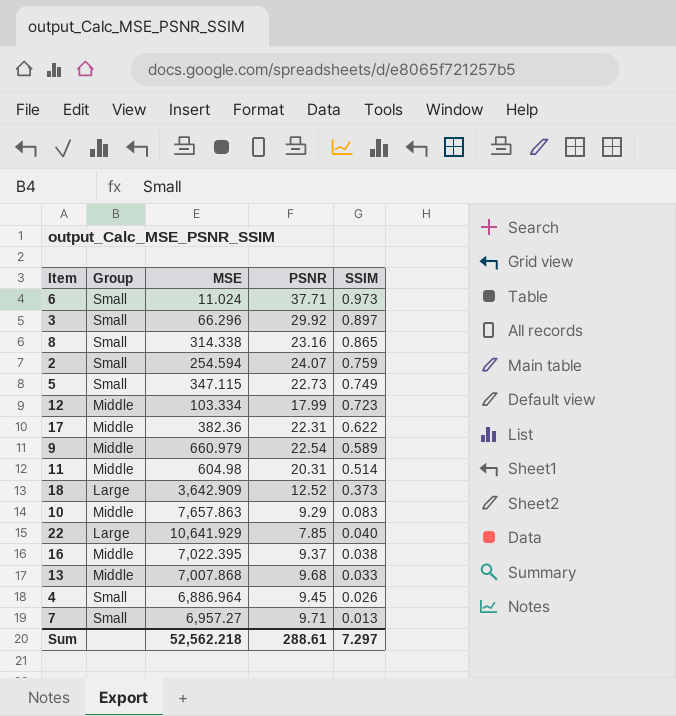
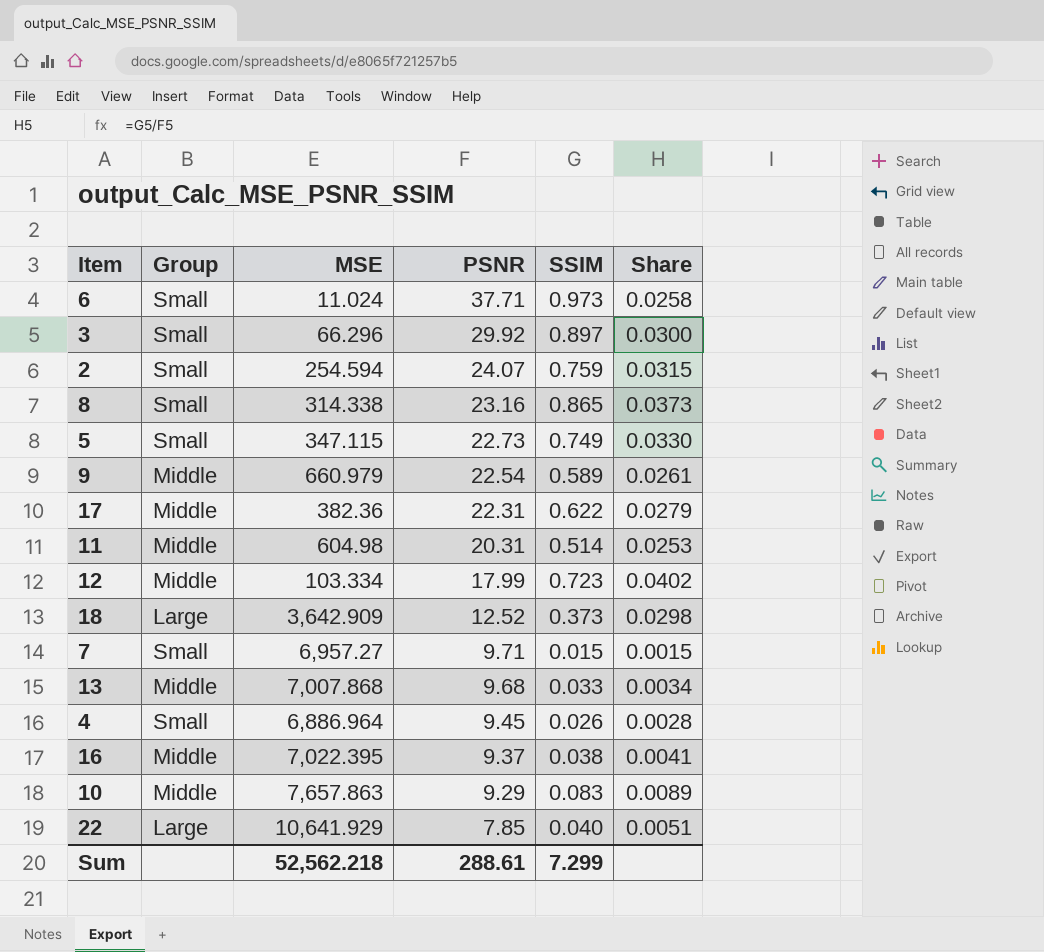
row order: SSIM descending -> PSNR descending
column Share | formula: none -> [SSIM] / [PSNR]
7 | SSIM: 0.013 -> 0.015
Sum | SSIM: 7.297 -> 7.299

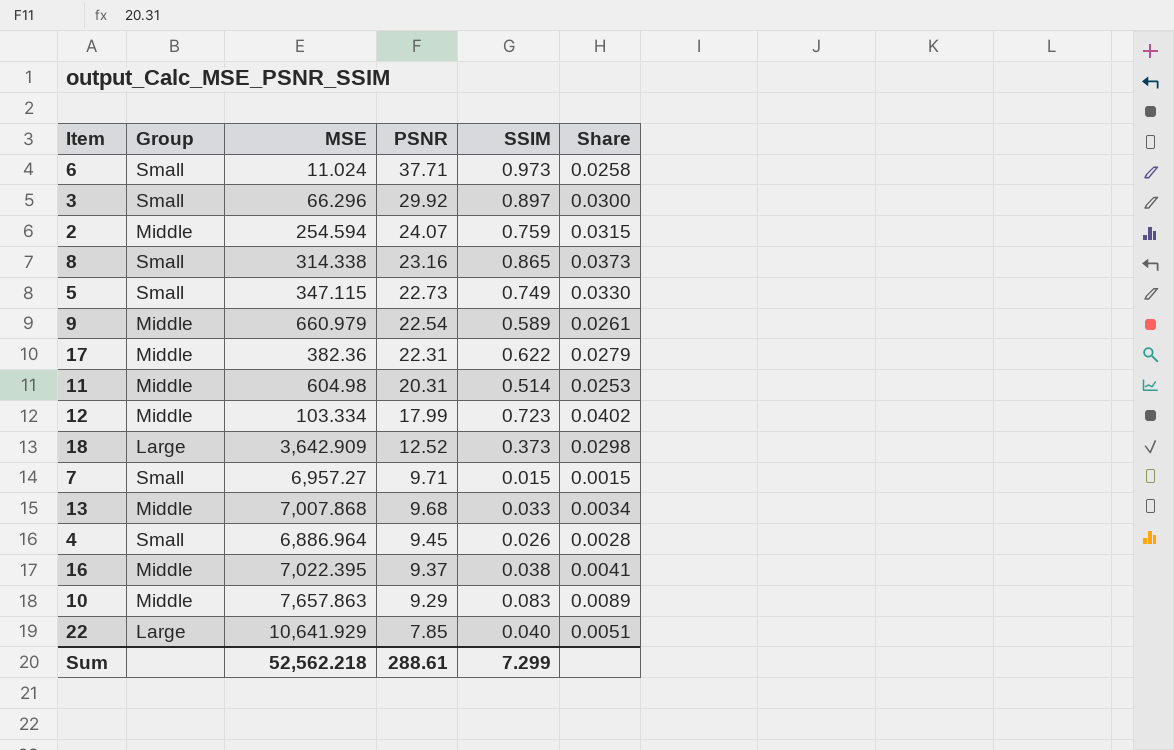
2 | Group: Small -> Middle

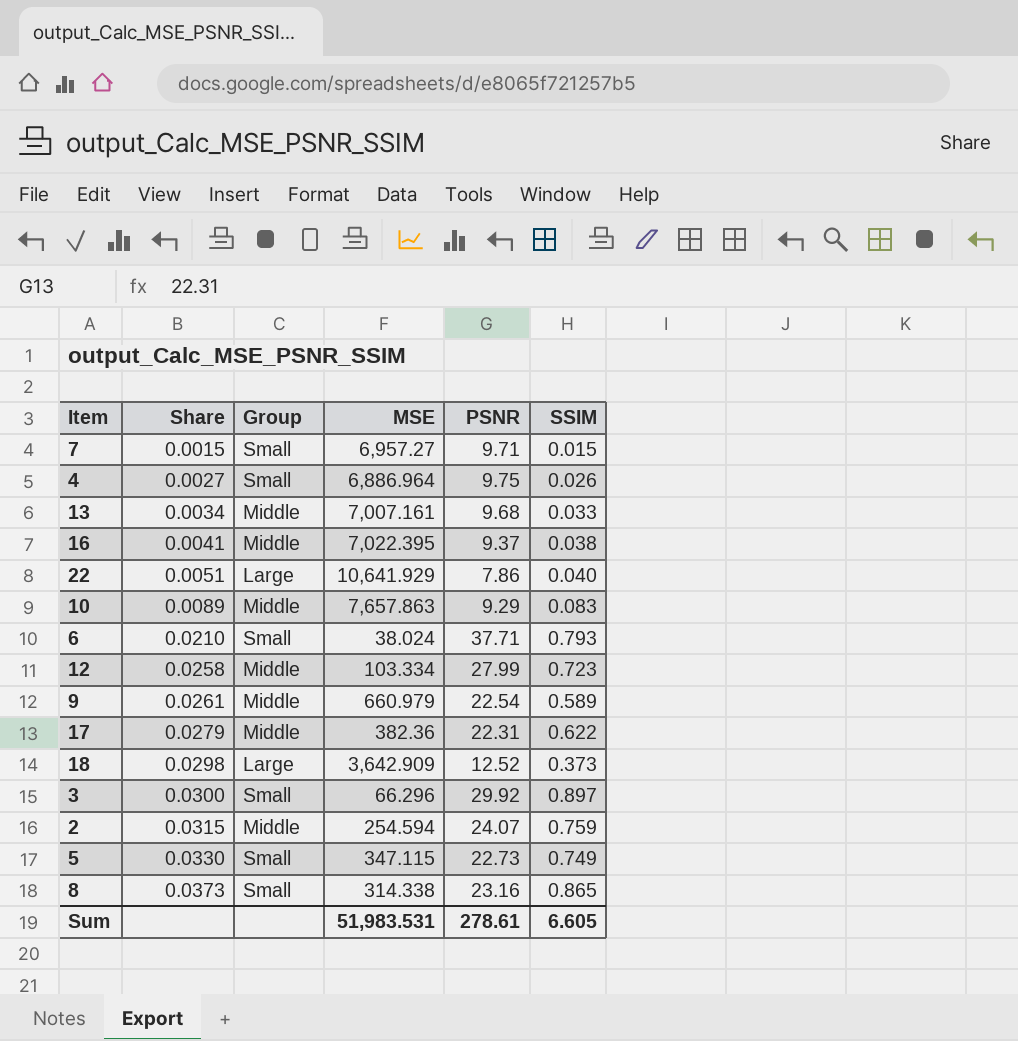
row order: PSNR descending -> Share ascending
column Share | position: 6 -> 2
row 11: Middle | 604.98 | 20.31 | 0.514 | 0.0253 -> none
4 | Share: 0.0028 -> 0.0027
4 | PSNR: 9.45 -> 9.75
13 | MSE: 7,007.868 -> 7,007.161
22 | PSNR: 7.85 -> 7.86
6 | Share: 0.0258 -> 0.0210
6 | MSE: 11.024 -> 38.024
6 | SSIM: 0.973 -> 0.793
12 | Share: 0.0402 -> 0.0258
12 | PSNR: 17.99 -> 27.99
Sum | MSE: 52,562.218 -> 51,983.531
Sum | PSNR: 288.61 -> 278.61
Sum | SSIM: 7.299 -> 6.605

